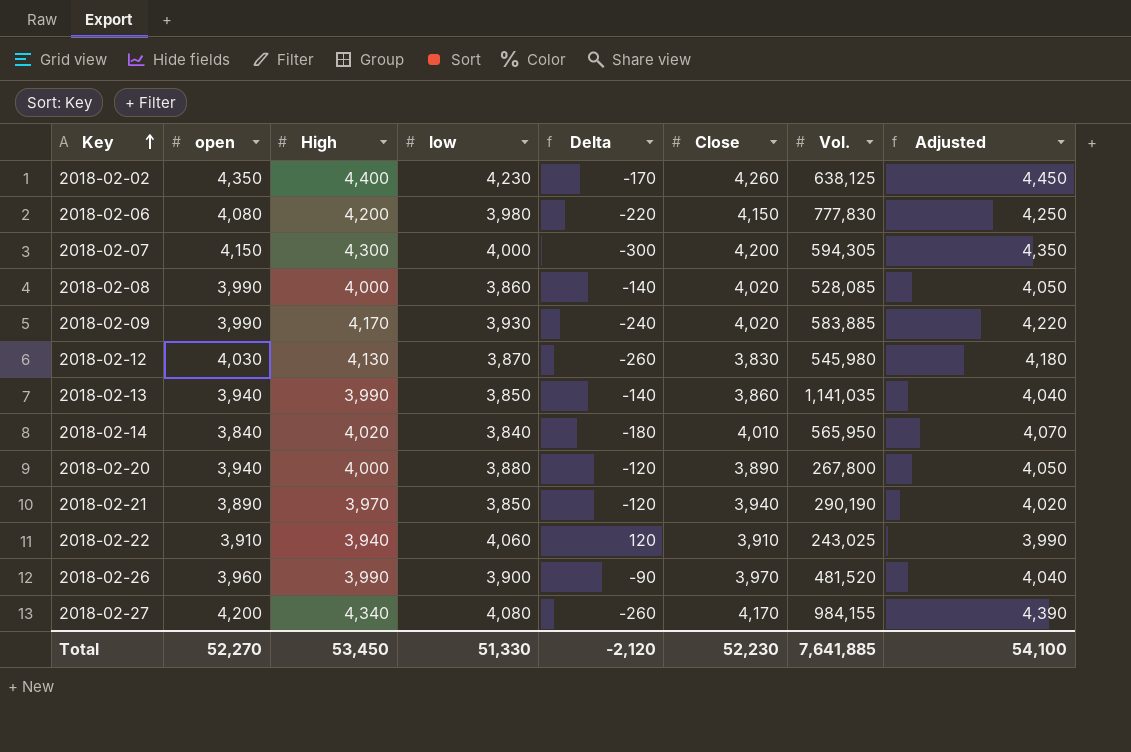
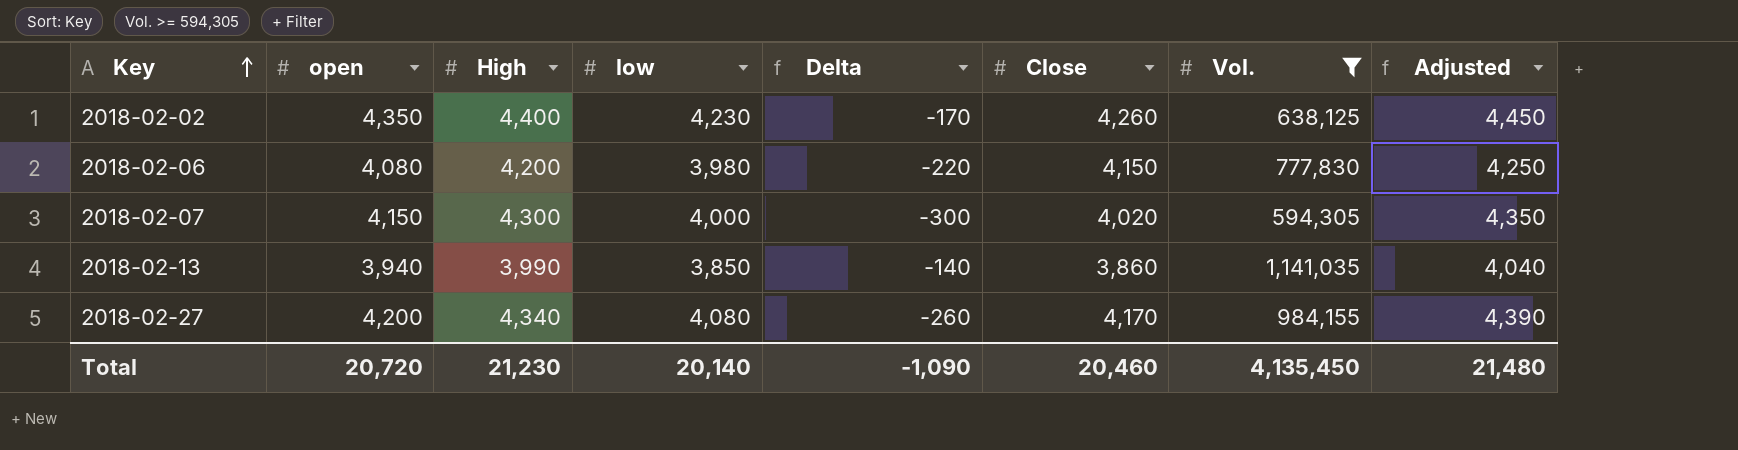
filter: none -> Vol. >= 594,305
2018-02-07 | Close: 4,200 -> 4,020
Total | open: 52,270 -> 20,720
Total | High: 53,450 -> 21,230
Total | low: 51,330 -> 20,140
Total | Delta: -2,120 -> -1,090
Total | Close: 52,230 -> 20,460
Total | Vol.: 7,641,885 -> 4,135,450
Total | Adjusted: 54,100 -> 21,480

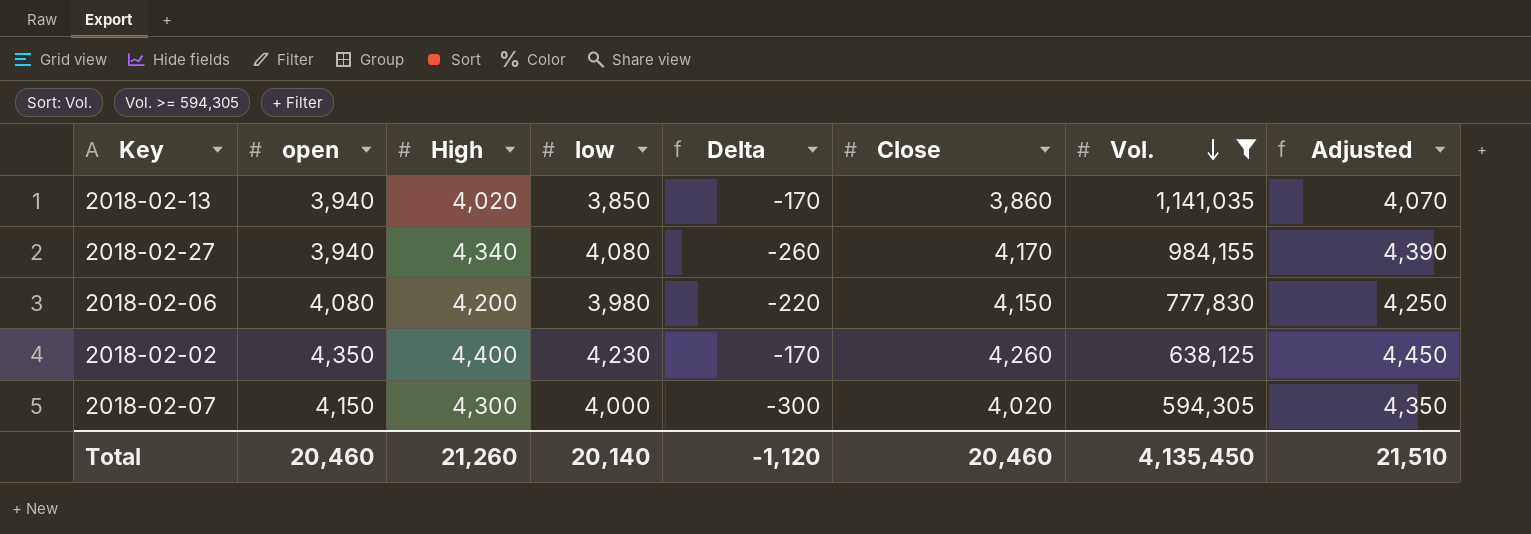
row order: Key ascending -> Vol. descending
2018-02-13 | High: 3,990 -> 4,020
2018-02-13 | Delta: -140 -> -170
2018-02-13 | Adjusted: 4,040 -> 4,070
2018-02-27 | open: 4,200 -> 3,940
Total | open: 20,720 -> 20,460
Total | High: 21,230 -> 21,260
Total | Delta: -1,090 -> -1,120
Total | Adjusted: 21,480 -> 21,510

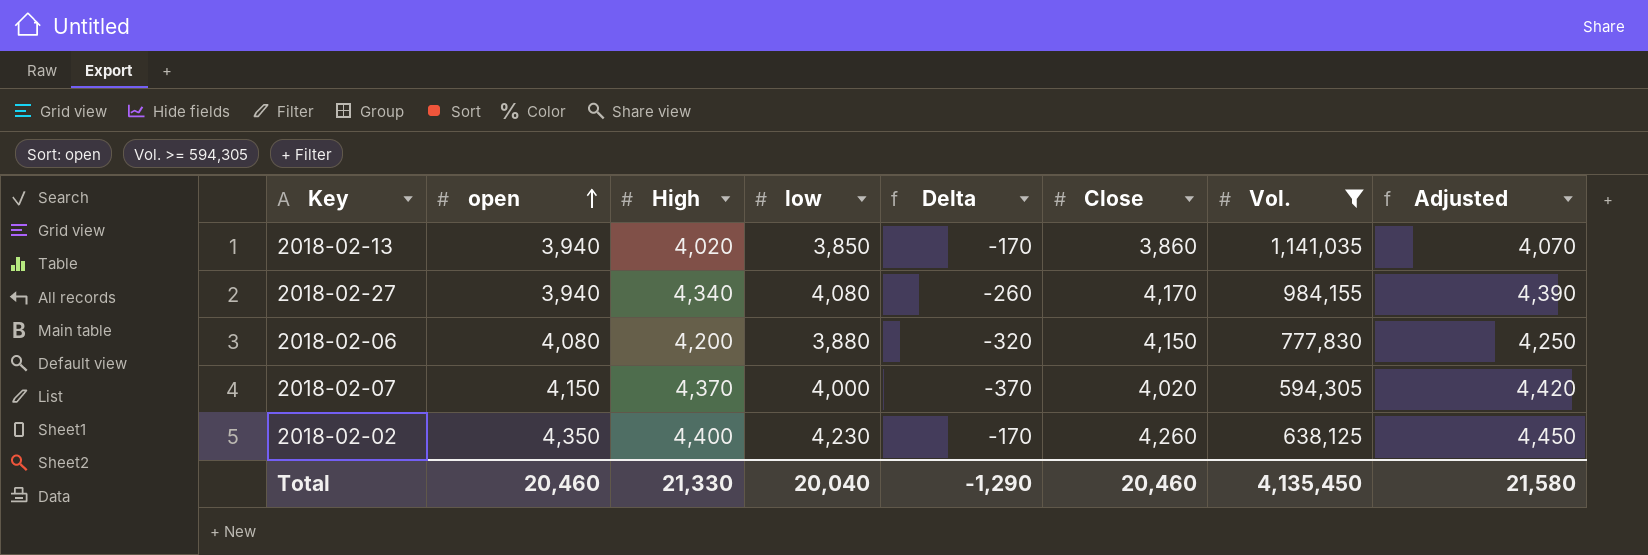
row order: Vol. descending -> open ascending
2018-02-06 | low: 3,980 -> 3,880
2018-02-06 | Delta: -220 -> -320
2018-02-07 | High: 4,300 -> 4,370
2018-02-07 | Delta: -300 -> -370
2018-02-07 | Adjusted: 4,350 -> 4,420
Total | High: 21,260 -> 21,330
Total | low: 20,140 -> 20,040
Total | Delta: -1,120 -> -1,290
Total | Adjusted: 21,510 -> 21,580

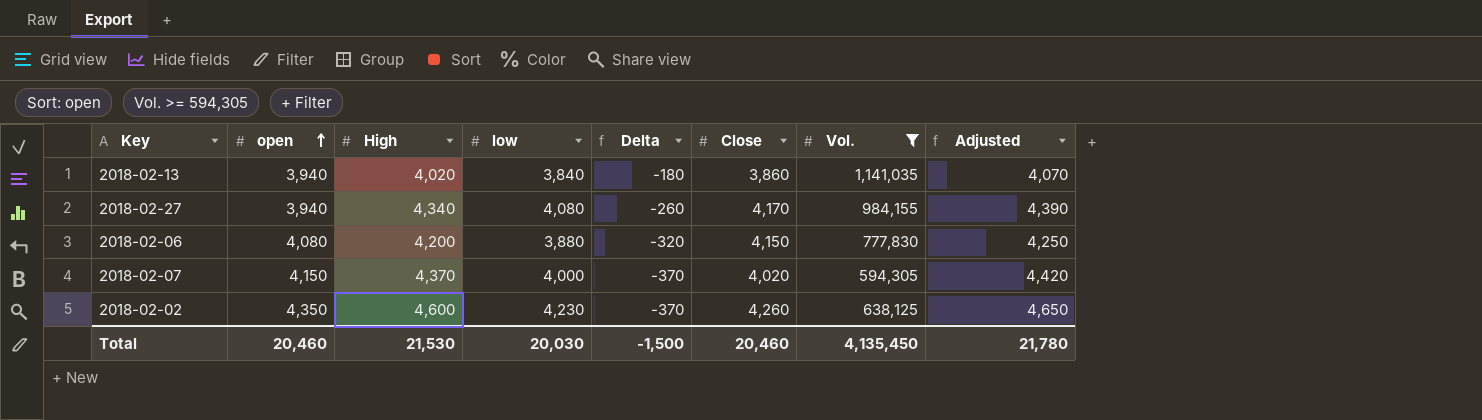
2018-02-13 | low: 3,850 -> 3,840
2018-02-13 | Delta: -170 -> -180
2018-02-02 | High: 4,400 -> 4,600
2018-02-02 | Delta: -170 -> -370
2018-02-02 | Adjusted: 4,450 -> 4,650
Total | High: 21,330 -> 21,530
Total | low: 20,040 -> 20,030
Total | Delta: -1,290 -> -1,500
Total | Adjusted: 21,580 -> 21,780

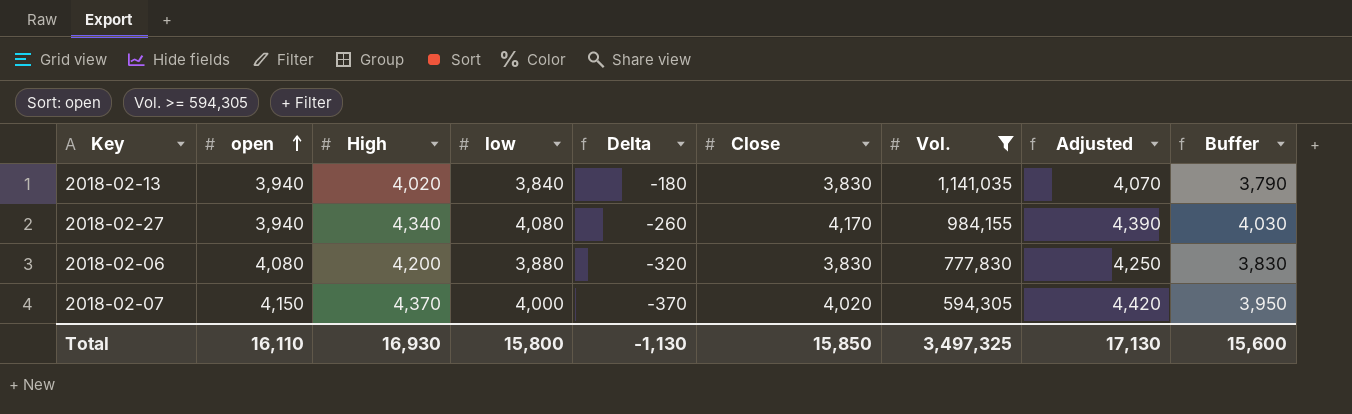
column Buffer | formula: none -> [low] - 50
row 2018-02-02: 4,350 | 4,600 | 4,230 | -370 | 4,260 | 638,125 | 4,650 -> none
2018-02-13 | Close: 3,860 -> 3,830
2018-02-06 | Close: 4,150 -> 3,830
Total | open: 20,460 -> 16,110
Total | High: 21,530 -> 16,930
Total | low: 20,030 -> 15,800
Total | Delta: -1,500 -> -1,130
Total | Close: 20,460 -> 15,850
Total | Vol.: 4,135,450 -> 3,497,325
Total | Adjusted: 21,780 -> 17,130

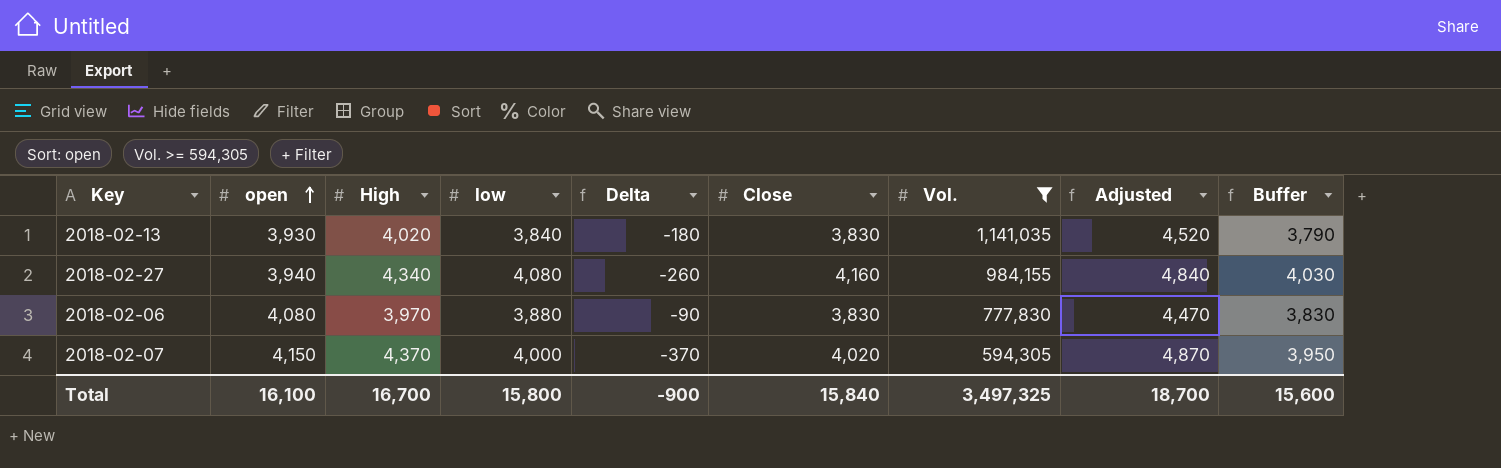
column Adjusted | formula: [High] + 50 -> [High] + 500
2018-02-13 | open: 3,940 -> 3,930
2018-02-27 | Close: 4,170 -> 4,160
2018-02-06 | High: 4,200 -> 3,970
2018-02-06 | Delta: -320 -> -90
Total | open: 16,110 -> 16,100
Total | High: 16,930 -> 16,700
Total | Delta: -1,130 -> -900
Total | Close: 15,850 -> 15,840
Total | Adjusted: 17,130 -> 18,700

